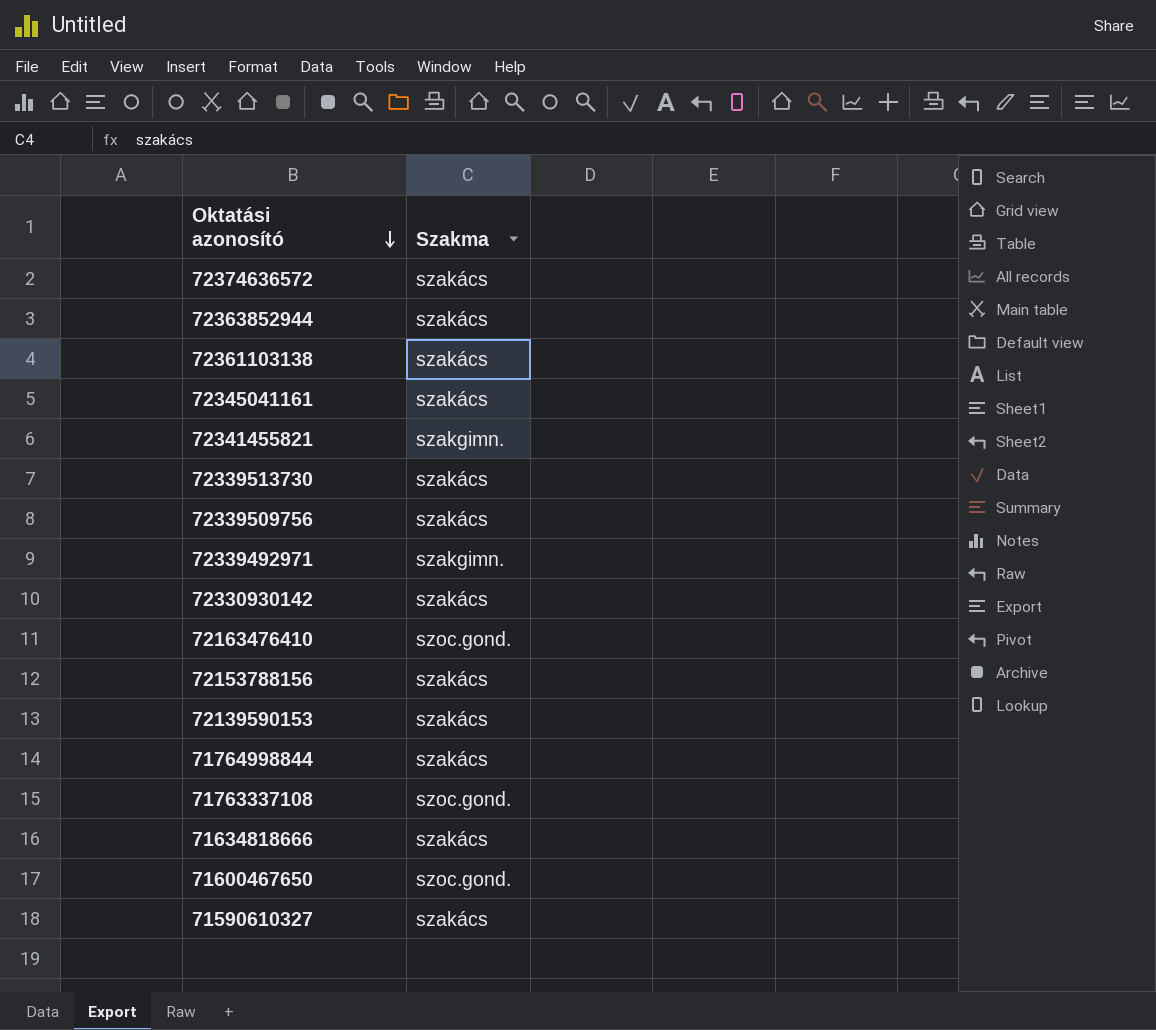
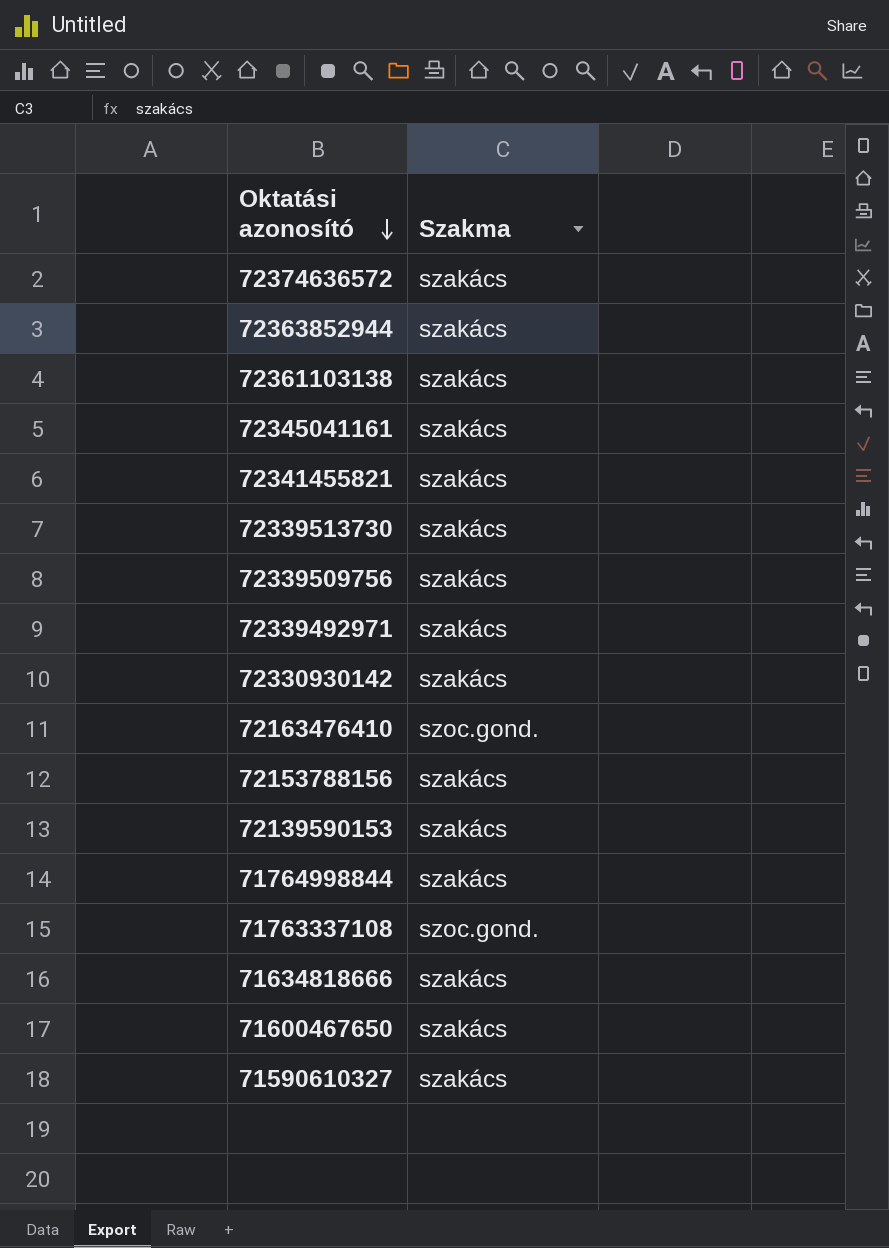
72341455821 | Szakma: szakgimn. -> szakács
72339492971 | Szakma: szakgimn. -> szakács
71600467650 | Szakma: szoc.gond. -> szakács

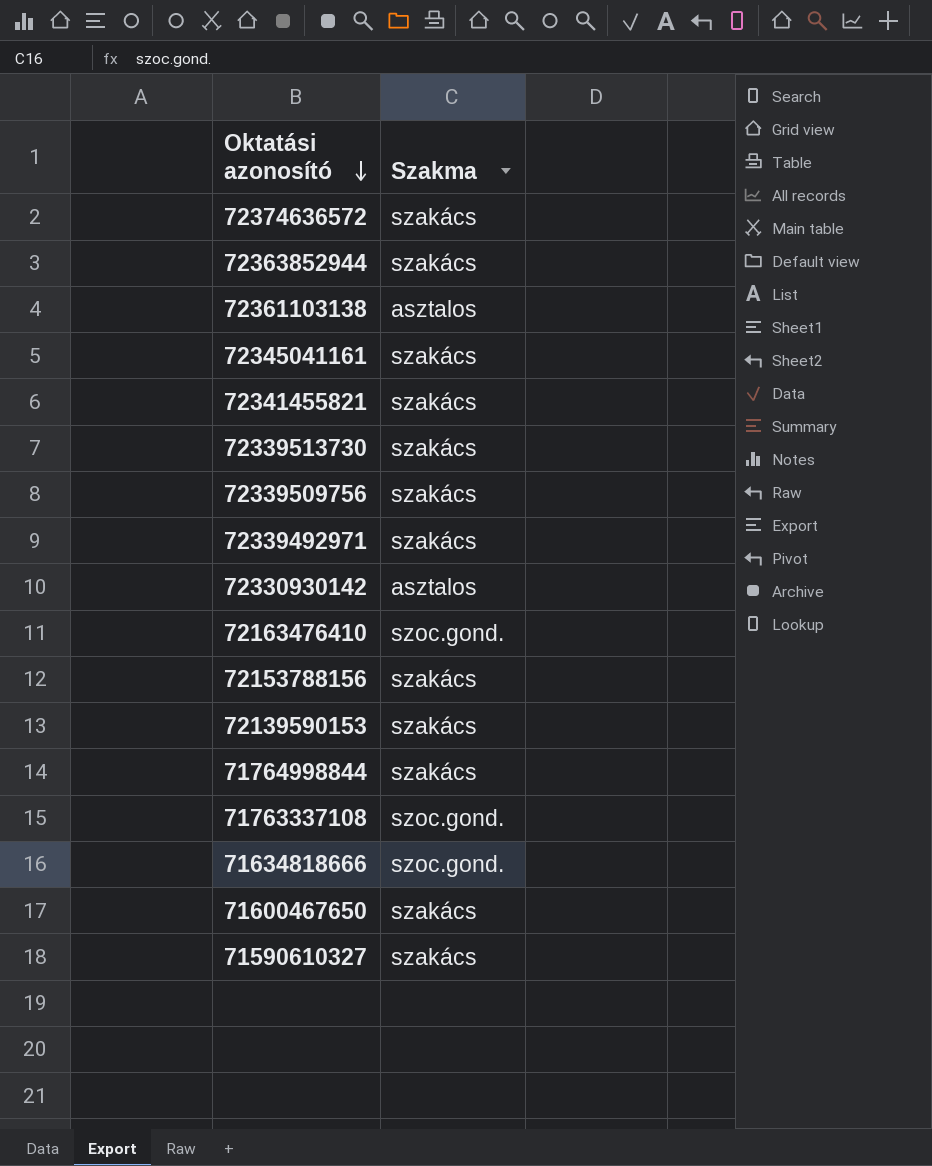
72361103138 | Szakma: szakács -> asztalos
72330930142 | Szakma: szakács -> asztalos
71634818666 | Szakma: szakács -> szoc.gond.

